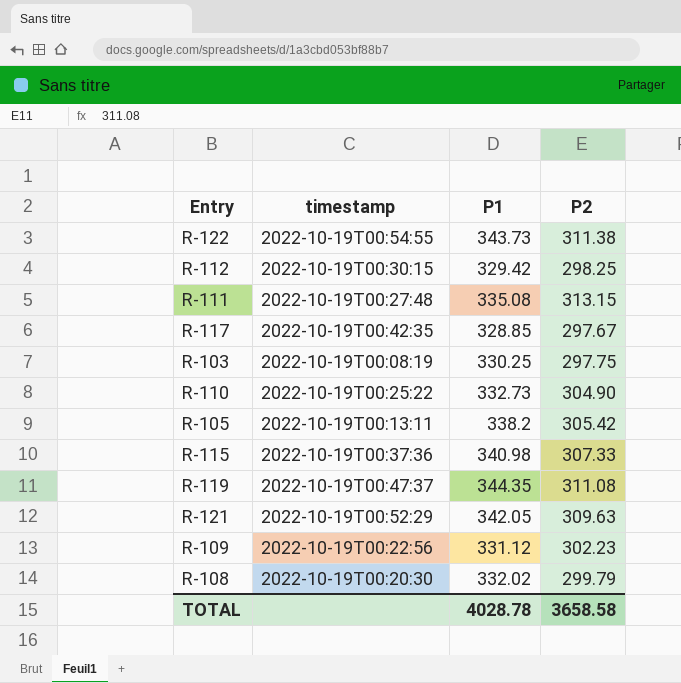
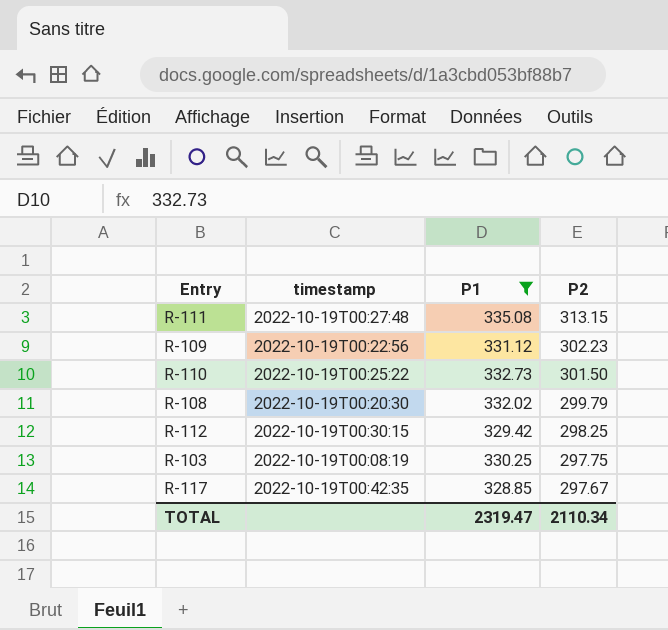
filter: none -> P1 <= 335.08
row order: none -> P2 descending
R-110 | P2: 304.90 -> 301.50
TOTAL | P1: 4028.78 -> 2319.47
TOTAL | P2: 3658.58 -> 2110.34

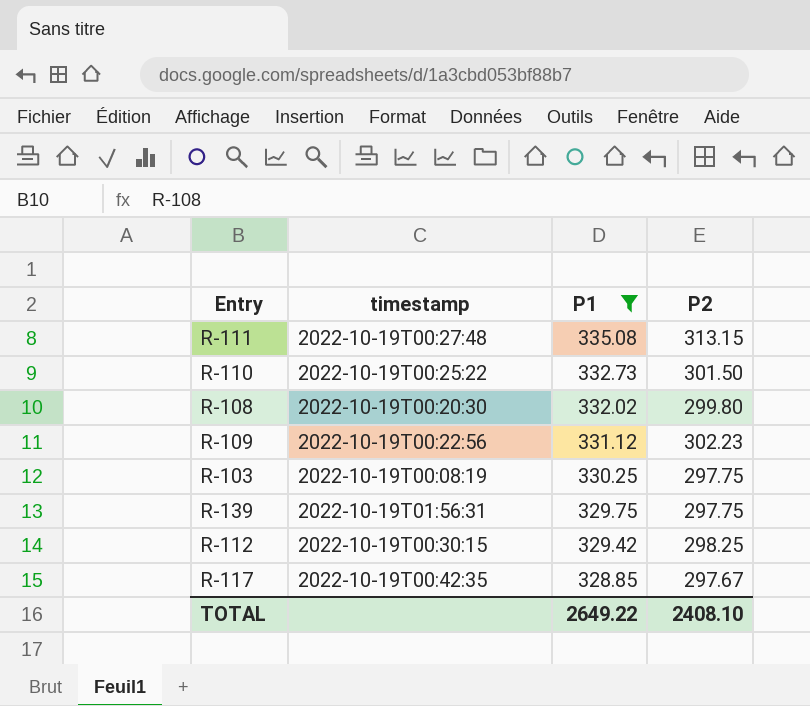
row order: P2 descending -> P1 descending
R-108 | P2: 299.79 -> 299.80
row R-139: none -> 2022-10-19T01:56:31 | 329.75 | 297.75
TOTAL | P1: 2319.47 -> 2649.22
TOTAL | P2: 2110.34 -> 2408.10

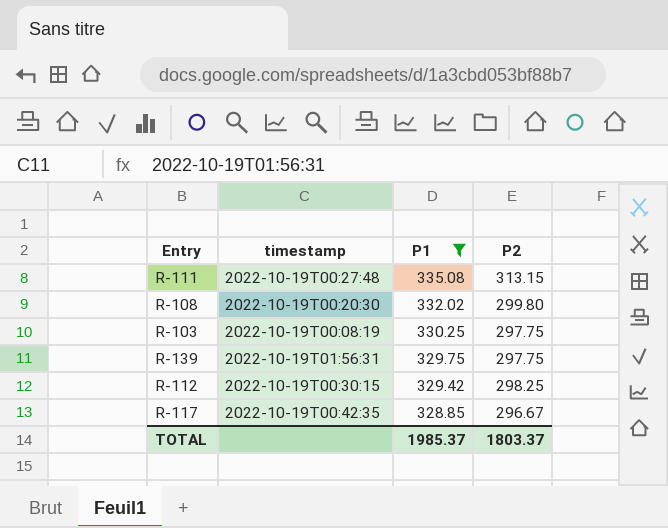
row R-110: 2022-10-19T00:25:22 | 332.73 | 301.50 -> none
row R-109: 2022-10-19T00:22:56 | 331.12 | 302.23 -> none
R-117 | P2: 297.67 -> 296.67
TOTAL | P1: 2649.22 -> 1985.37
TOTAL | P2: 2408.10 -> 1803.37

